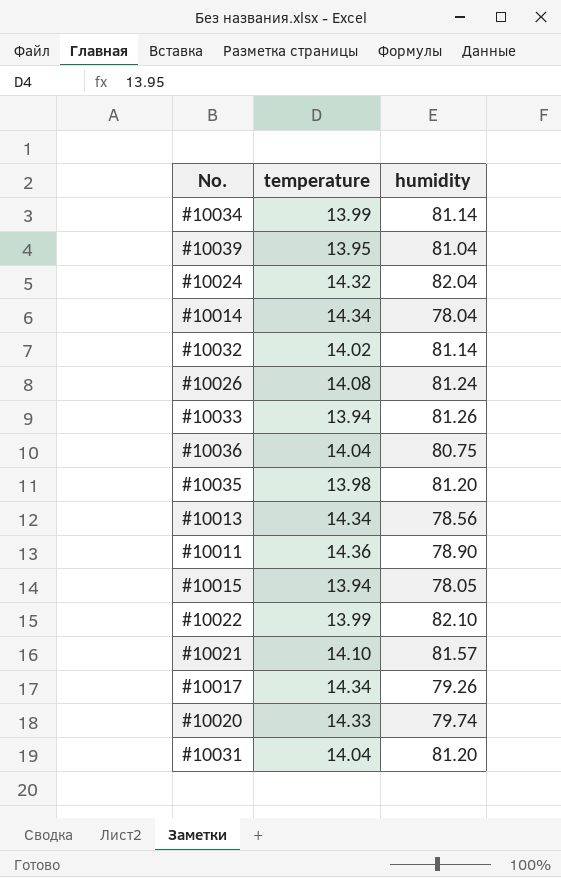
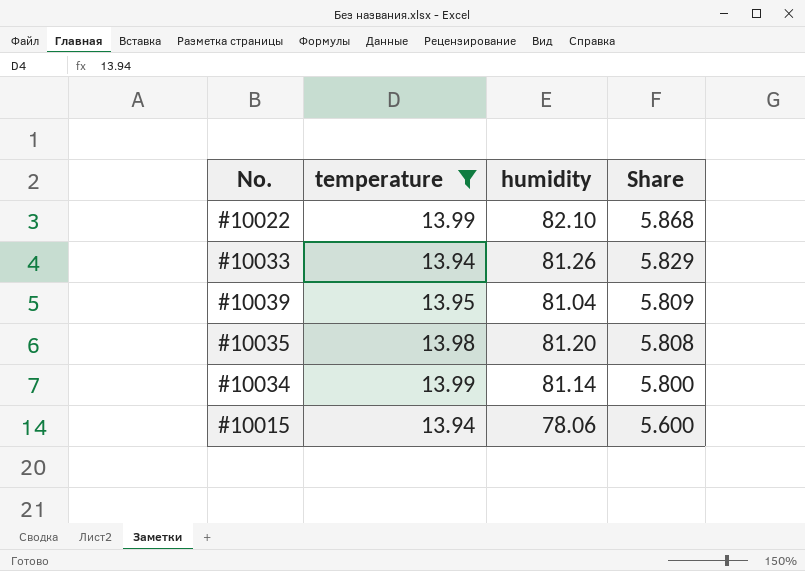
filter: none -> temperature <= 13.99
row order: none -> Share descending
column Share | formula: none -> [humidity] / [temperature]
#10015 | humidity: 78.05 -> 78.06

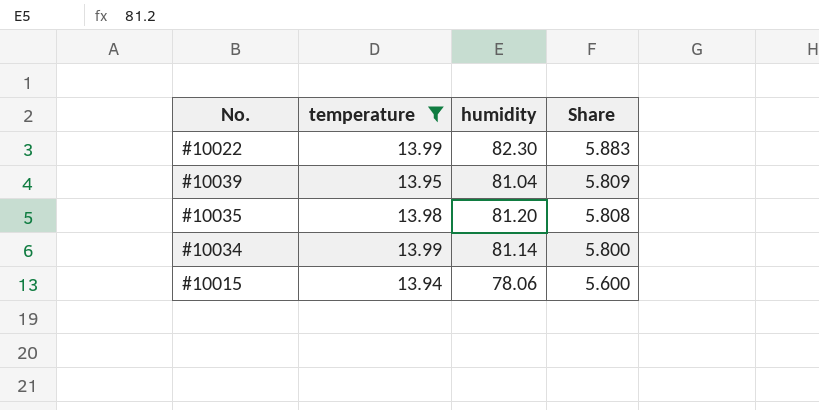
row #10033: 13.94 | 81.26 | 5.829 -> none
#10022 | humidity: 82.10 -> 82.30
#10022 | Share: 5.868 -> 5.883

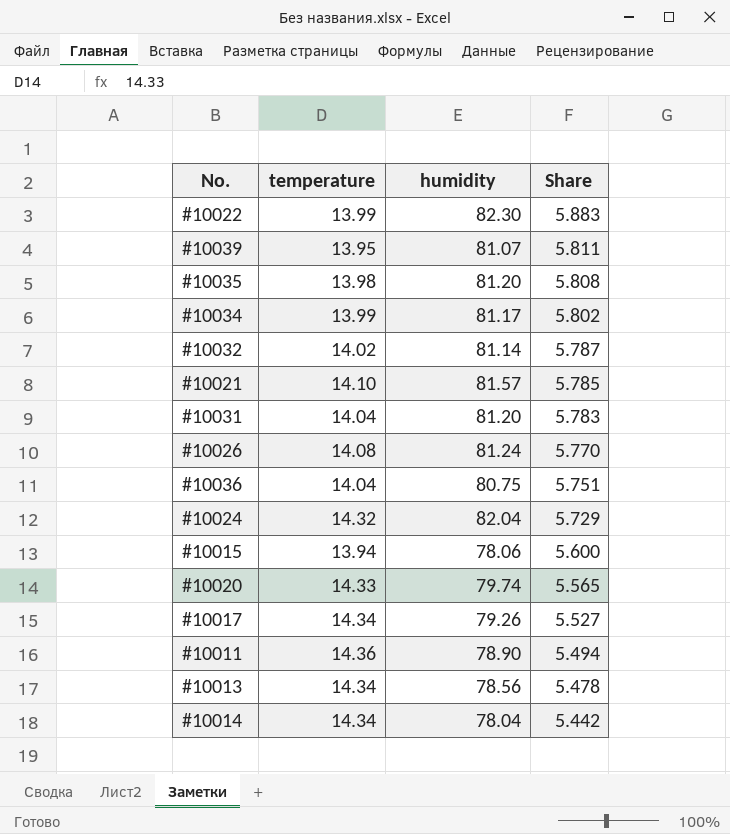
filter: temperature <= 13.99 -> none
#10039 | humidity: 81.04 -> 81.07
#10039 | Share: 5.809 -> 5.811
#10034 | humidity: 81.14 -> 81.17
#10034 | Share: 5.800 -> 5.802

